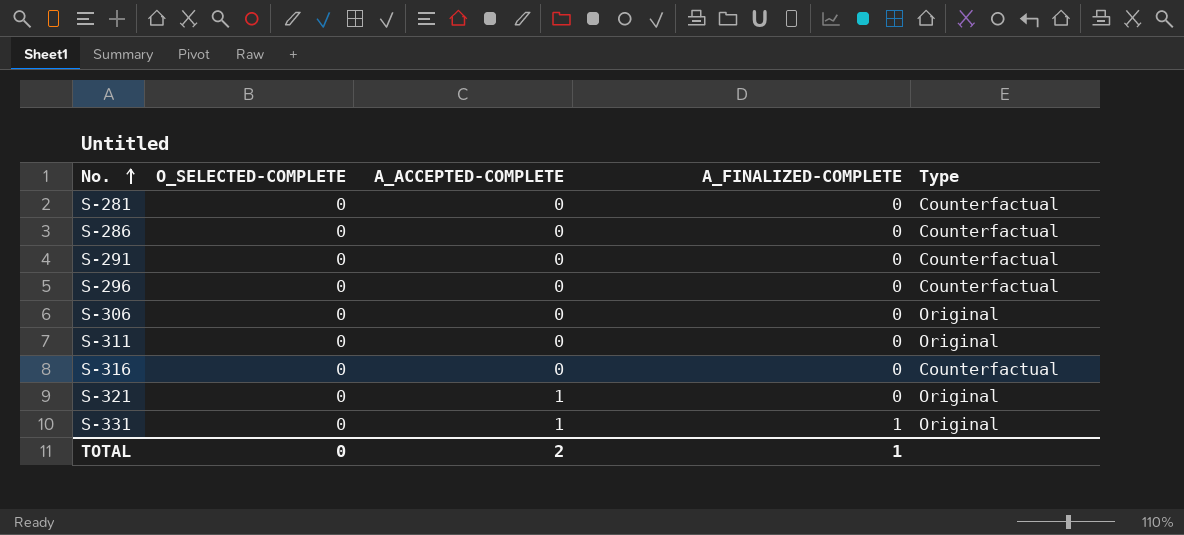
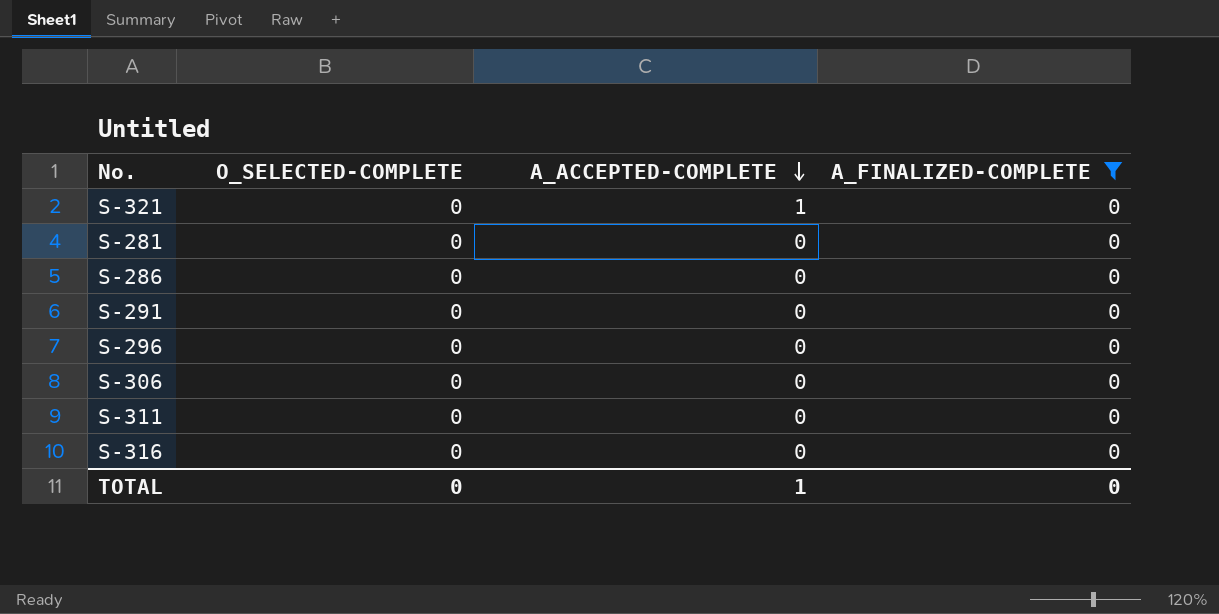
filter: none -> A_FINALIZED-COMPLETE = 0
row order: No. ascending -> A_ACCEPTED-COMPLETE descending
column Type | position: 5 -> none
TOTAL | A_ACCEPTED-COMPLETE: 2 -> 1
TOTAL | A_FINALIZED-COMPLETE: 1 -> 0

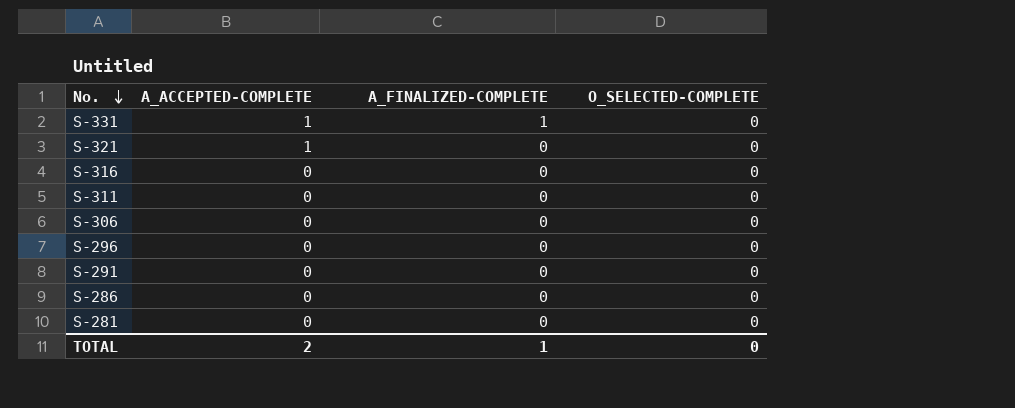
filter: A_FINALIZED-COMPLETE = 0 -> none
row order: A_ACCEPTED-COMPLETE descending -> No. descending
column O_SELECTED-COMPLETE | position: 2 -> 4
TOTAL | A_ACCEPTED-COMPLETE: 1 -> 2
TOTAL | A_FINALIZED-COMPLETE: 0 -> 1

